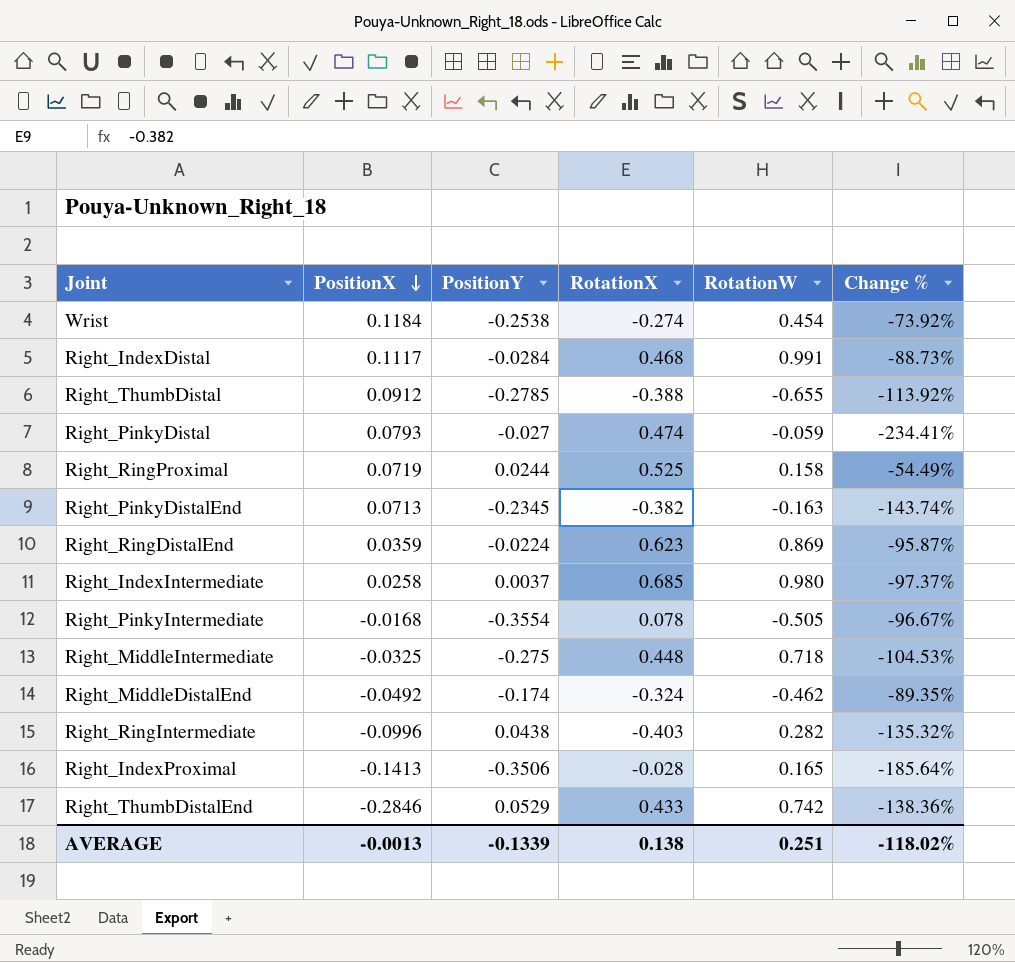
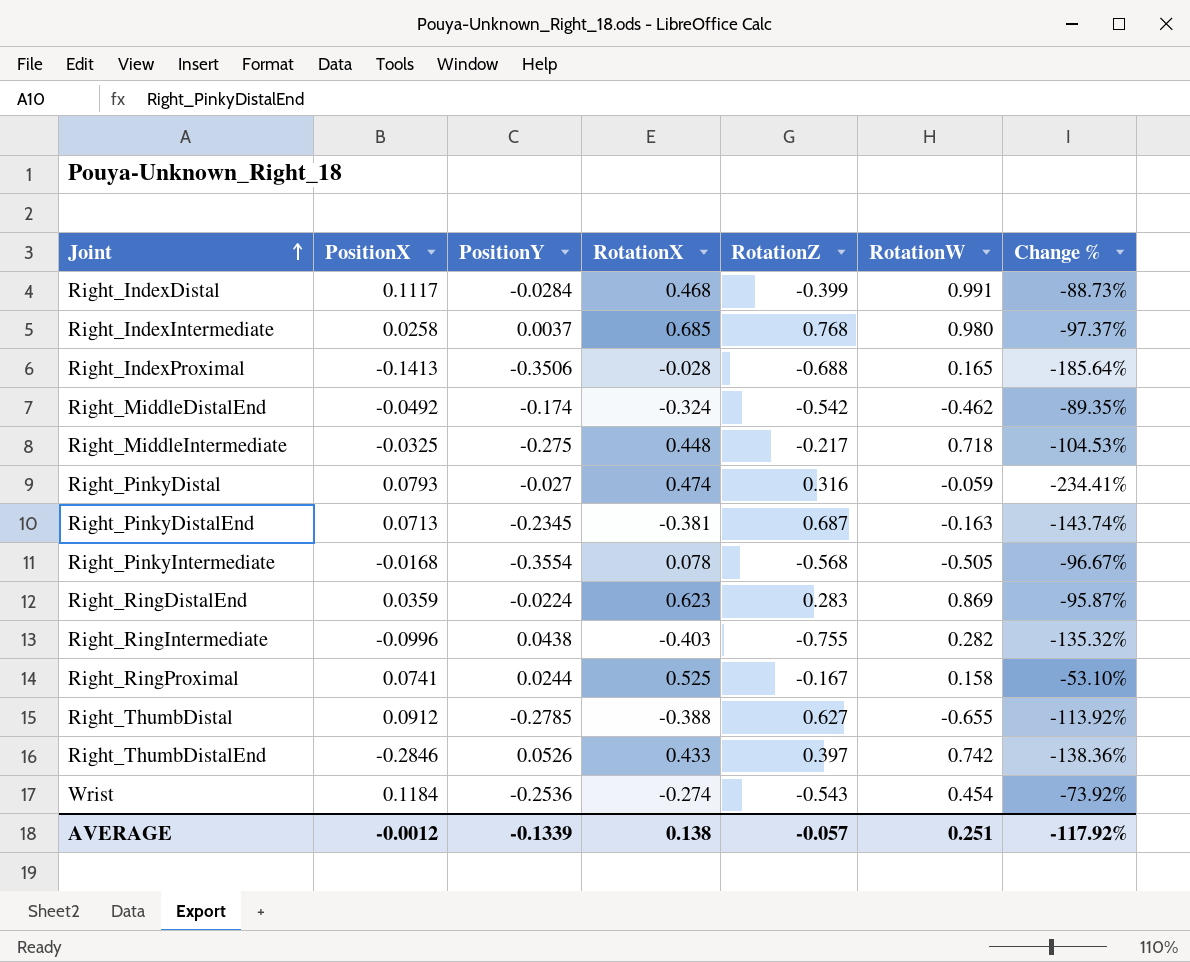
row order: PositionX descending -> Joint ascending
column RotationZ | position: none -> 5
Right_PinkyDistalEnd | RotationX: -0.382 -> -0.381
Right_RingProximal | PositionX: 0.0719 -> 0.0741
Right_RingProximal | Change %: -54.49% -> -53.10%
Right_ThumbDistalEnd | PositionY: 0.0529 -> 0.0526
Wrist | PositionY: -0.2538 -> -0.2536
AVERAGE | PositionX: -0.0013 -> -0.0012
AVERAGE | Change %: -118.02% -> -117.92%

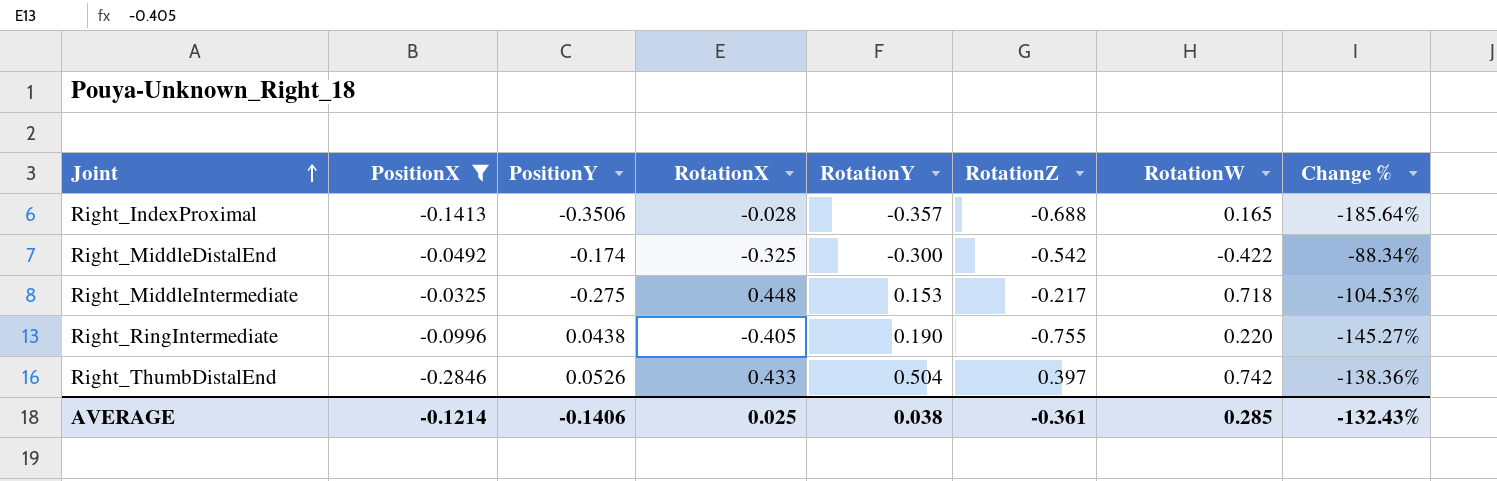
filter: none -> PositionX <= -0.0325
column RotationY | position: none -> 5
Right_MiddleDistalEnd | RotationX: -0.324 -> -0.325
Right_MiddleDistalEnd | RotationW: -0.462 -> -0.422
Right_MiddleDistalEnd | Change %: -89.35% -> -88.34%
Right_RingIntermediate | RotationX: -0.403 -> -0.405
Right_RingIntermediate | RotationW: 0.282 -> 0.220
Right_RingIntermediate | Change %: -135.32% -> -145.27%
AVERAGE | PositionX: -0.0012 -> -0.1214
AVERAGE | PositionY: -0.1339 -> -0.1406
AVERAGE | RotationX: 0.138 -> 0.025
AVERAGE | RotationZ: -0.057 -> -0.361
AVERAGE | RotationW: 0.251 -> 0.285
AVERAGE | Change %: -117.92% -> -132.43%

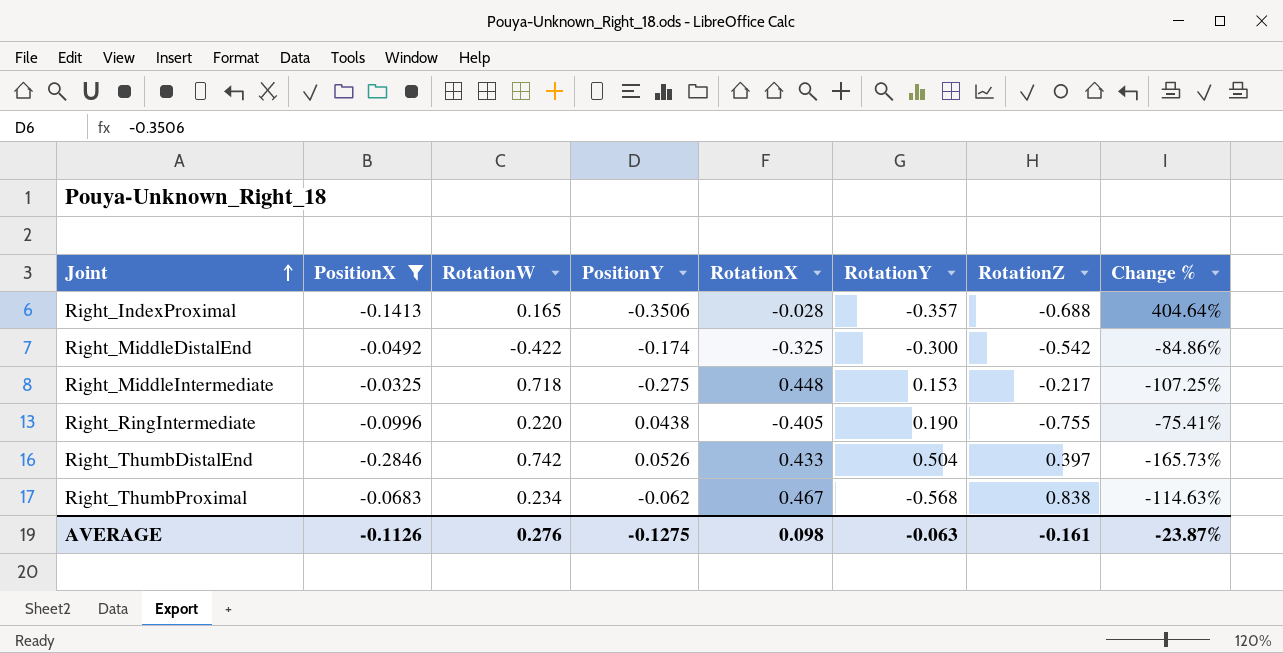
column RotationW | position: 7 -> 3
column Change % | formula: ([PositionX] - [RotationW]) / [RotationW] -> ([PositionX] - [RotationX]) / [RotationX]
row Right_ThumbProximal: none -> -0.0683 | 0.234 | -0.062 | 0.467 | -0.568 | 0.838 | -114.63%
AVERAGE | PositionX: -0.1214 -> -0.1126
AVERAGE | RotationW: 0.285 -> 0.276
AVERAGE | PositionY: -0.1406 -> -0.1275
AVERAGE | RotationX: 0.025 -> 0.098
AVERAGE | RotationY: 0.038 -> -0.063
AVERAGE | RotationZ: -0.361 -> -0.161
AVERAGE | Change %: -132.43% -> -23.87%

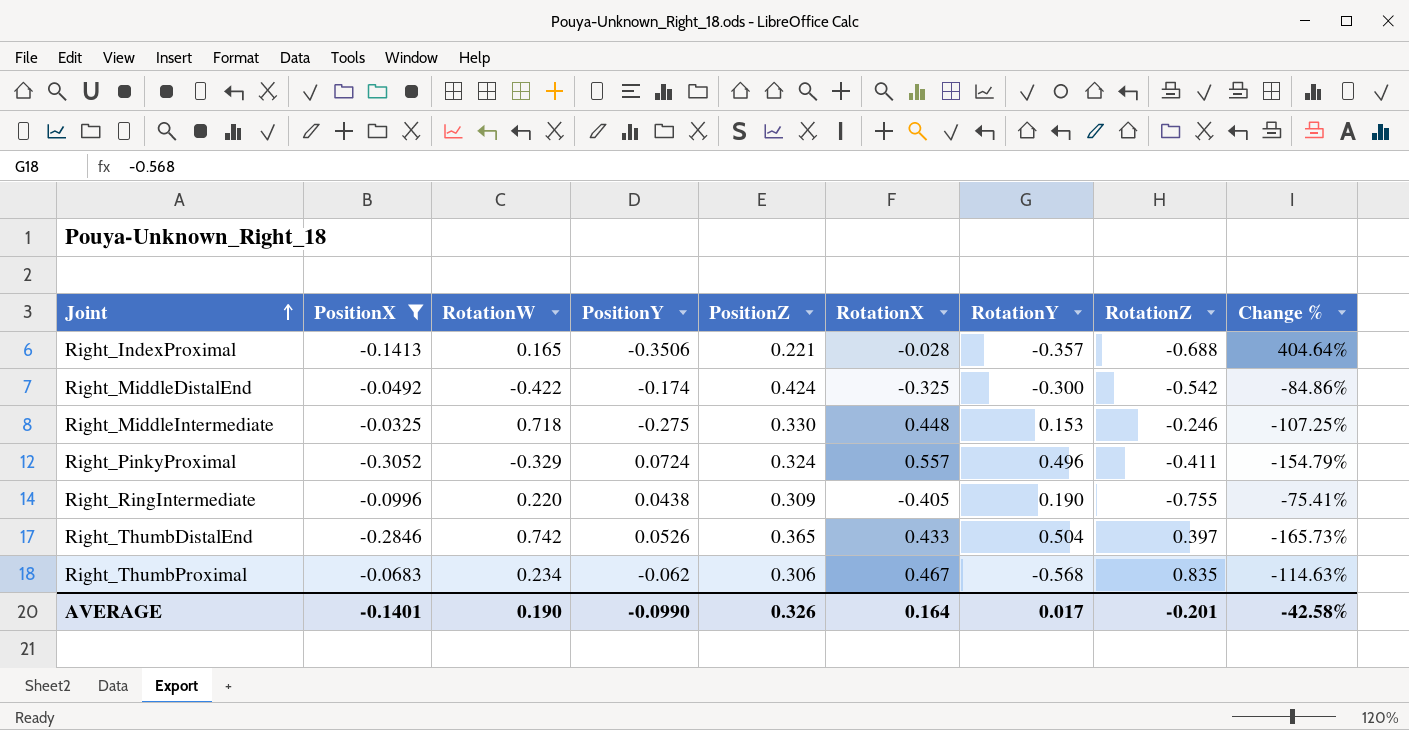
column PositionZ | position: none -> 5
Right_MiddleIntermediate | RotationZ: -0.217 -> -0.246
row Right_PinkyProximal: none -> -0.3052 | -0.329 | 0.0724 | 0.324 | 0.557 | 0.496 | -0.411 | -154.79%
Right_ThumbProximal | RotationZ: 0.838 -> 0.835
AVERAGE | PositionX: -0.1126 -> -0.1401
AVERAGE | RotationW: 0.276 -> 0.190
AVERAGE | PositionY: -0.1275 -> -0.0990
AVERAGE | RotationX: 0.098 -> 0.164
AVERAGE | RotationY: -0.063 -> 0.017
AVERAGE | RotationZ: -0.161 -> -0.201
AVERAGE | Change %: -23.87% -> -42.58%

